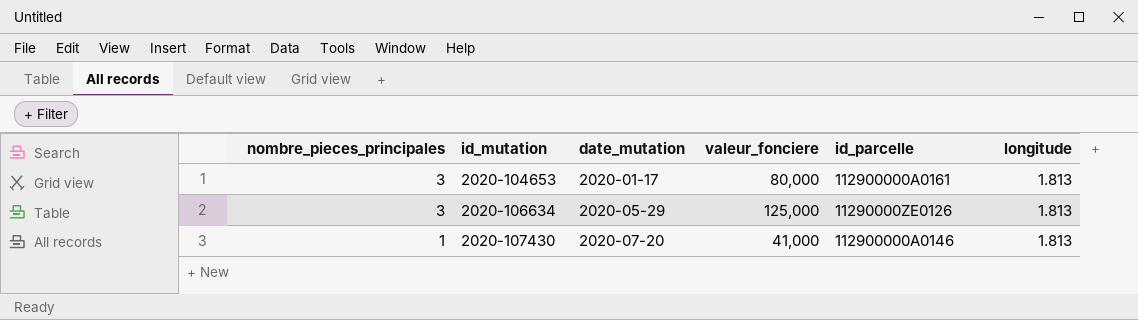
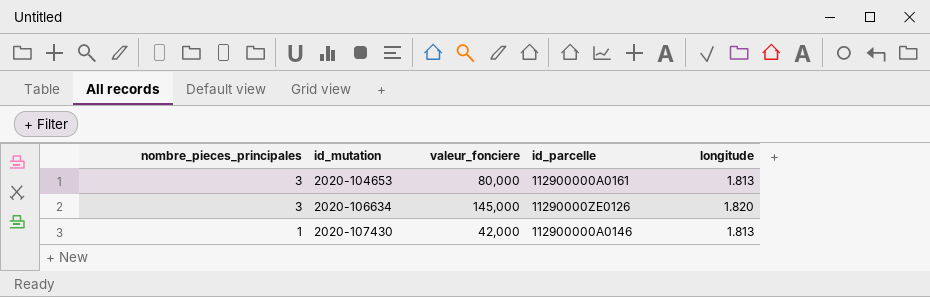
column date_mutation | position: 3 -> none
2020-106634 | valeur_fonciere: 125,000 -> 145,000
2020-106634 | longitude: 1.813 -> 1.820
2020-107430 | valeur_fonciere: 41,000 -> 42,000

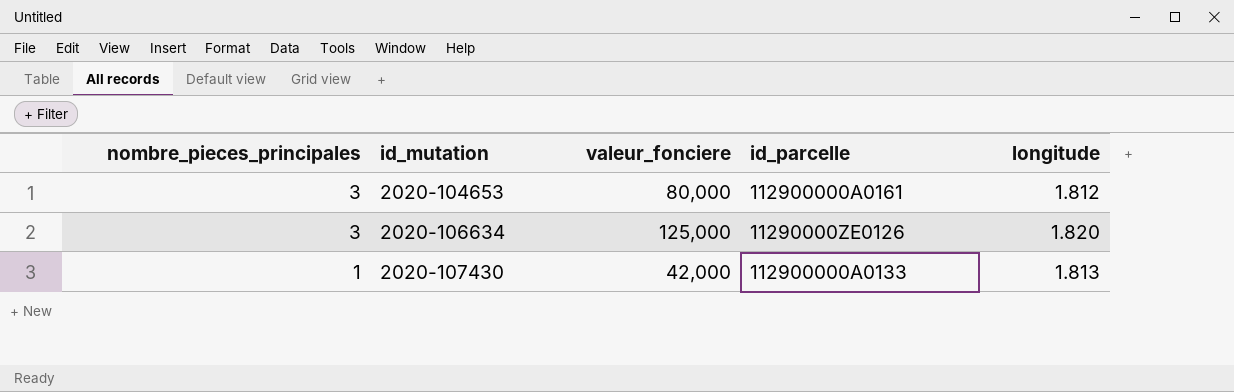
2020-104653 | longitude: 1.813 -> 1.812
2020-106634 | valeur_fonciere: 145,000 -> 125,000
2020-107430 | id_parcelle: 112900000A0146 -> 112900000A0133

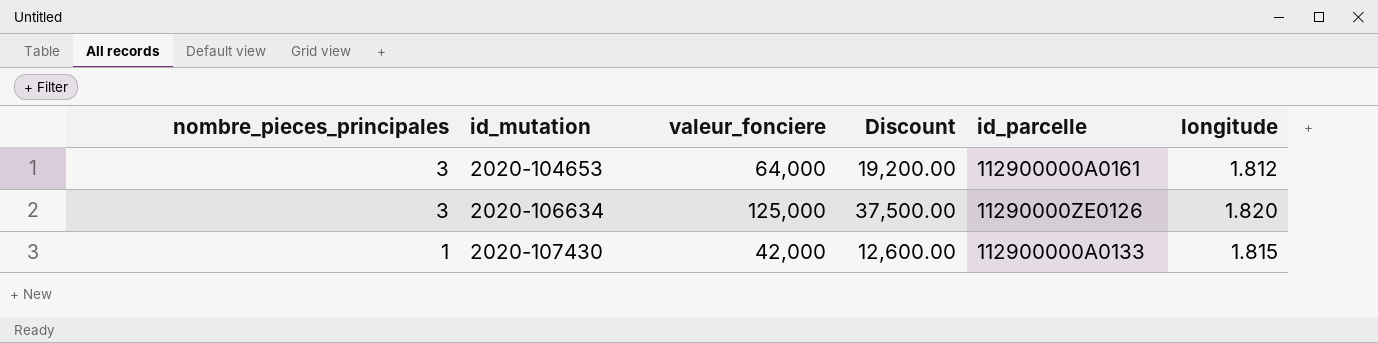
column Discount | formula: none -> [valeur_fonciere] * 0.3
2020-104653 | valeur_fonciere: 80,000 -> 64,000
2020-107430 | longitude: 1.813 -> 1.815

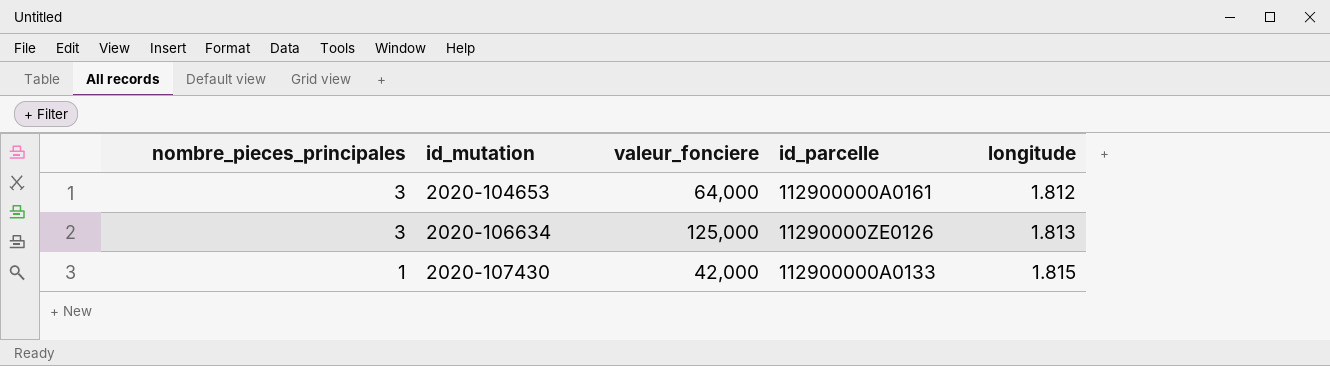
column Discount | formula: [valeur_fonciere] * 0.3 -> none
2020-106634 | longitude: 1.820 -> 1.813

